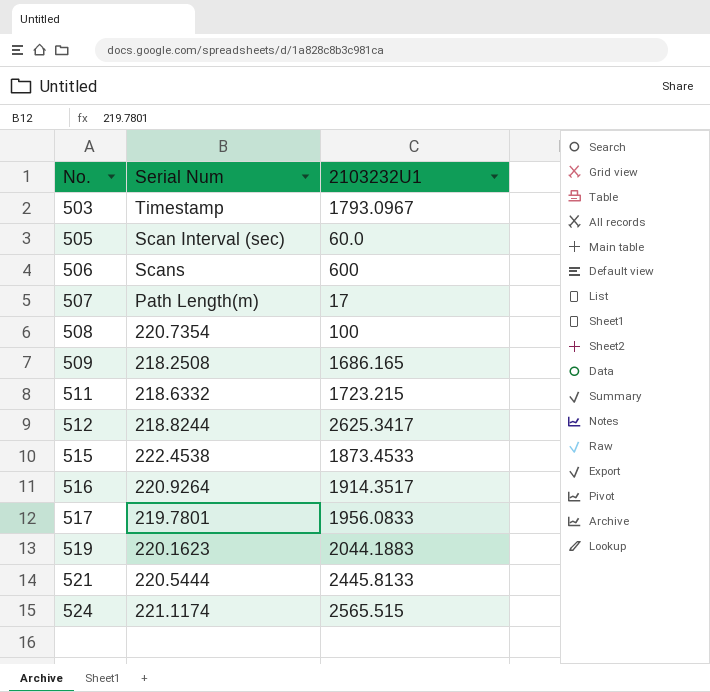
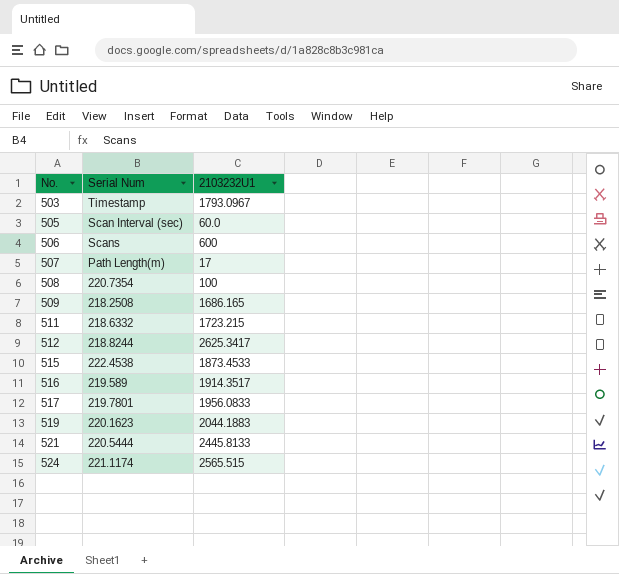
516 | Serial Num: 220.9264 -> 219.589

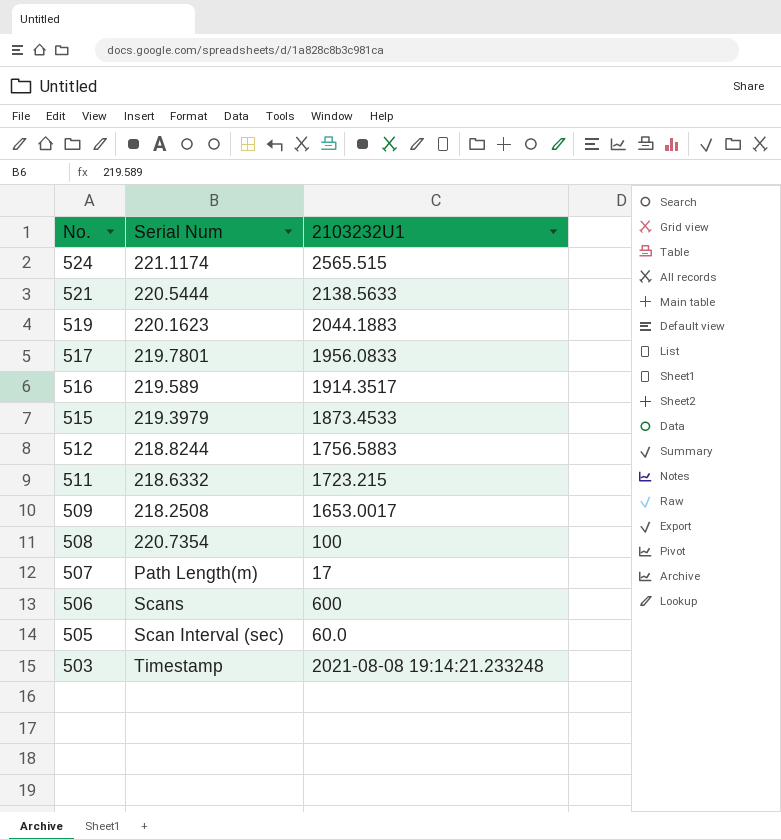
row order: No. ascending -> No. descending
521 | 2103232U1: 2445.8133 -> 2138.5633
515 | Serial Num: 222.4538 -> 219.3979
512 | 2103232U1: 2625.3417 -> 1756.5883
509 | 2103232U1: 1686.165 -> 1653.0017
503 | 2103232U1: 1793.0967 -> 2021-08-08 19:14:21.233248

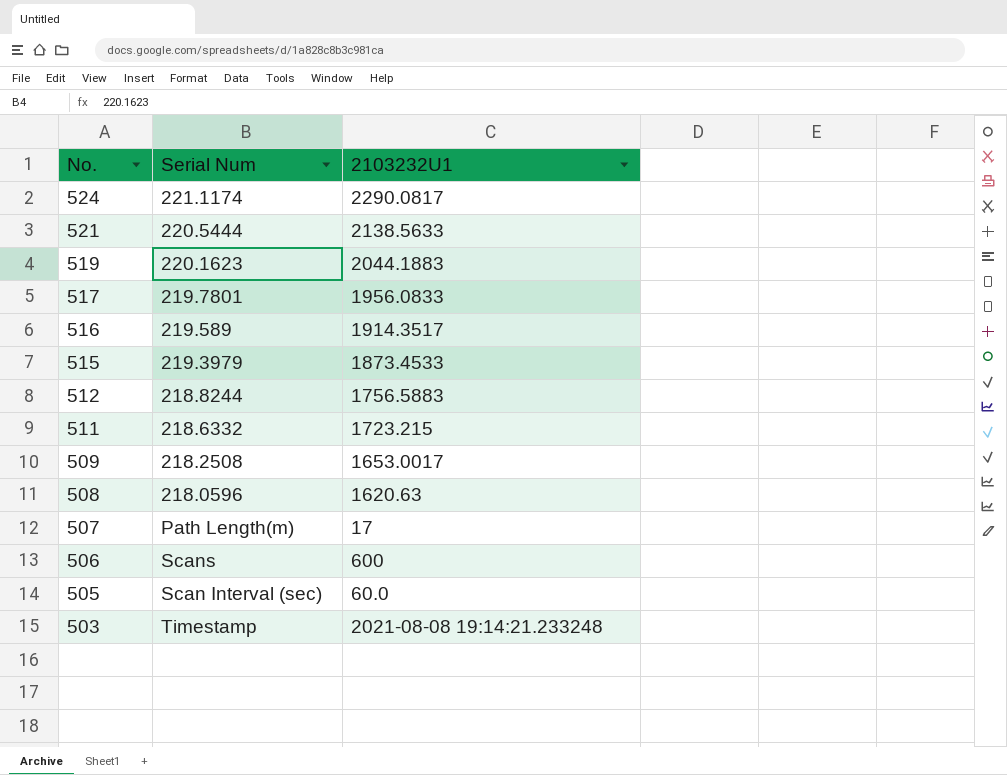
524 | 2103232U1: 2565.515 -> 2290.0817
508 | Serial Num: 220.7354 -> 218.0596
508 | 2103232U1: 100 -> 1620.63

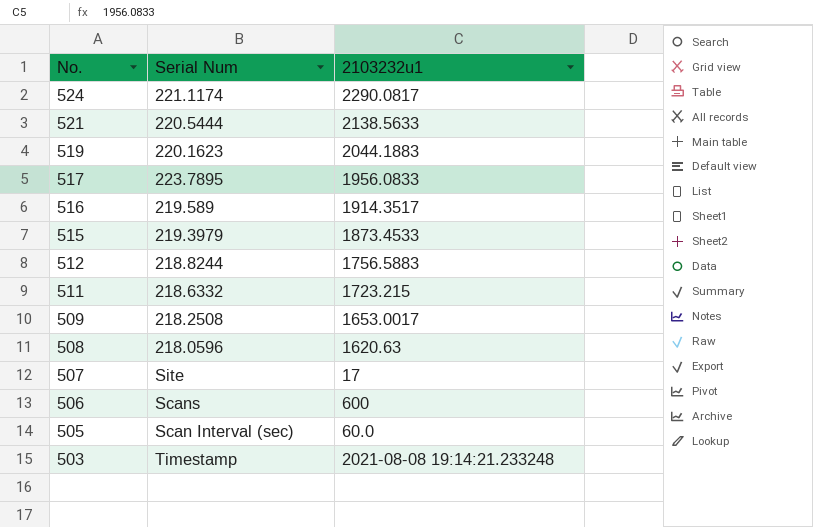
column name: 2103232U1 -> 2103232u1
517 | Serial Num: 219.7801 -> 223.7895
507 | Serial Num: Path Length(m) -> Site

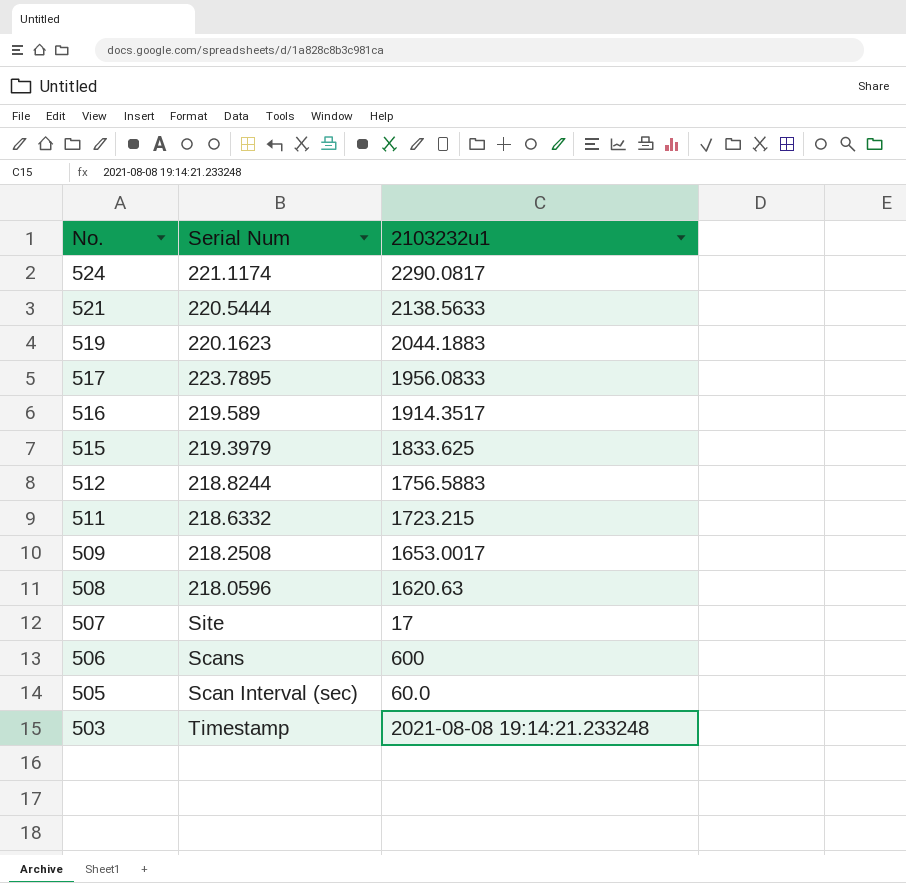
515 | 2103232u1: 1873.4533 -> 1833.625

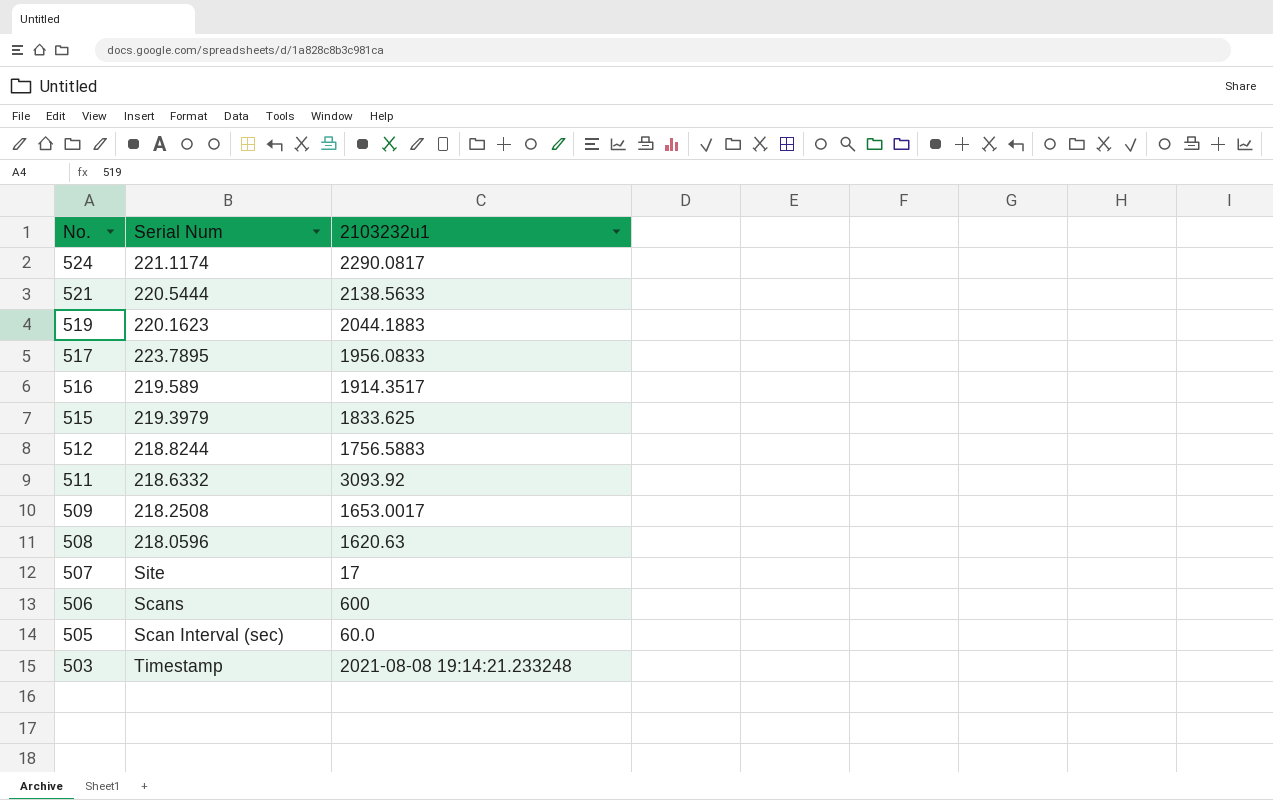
511 | 2103232u1: 1723.215 -> 3093.92

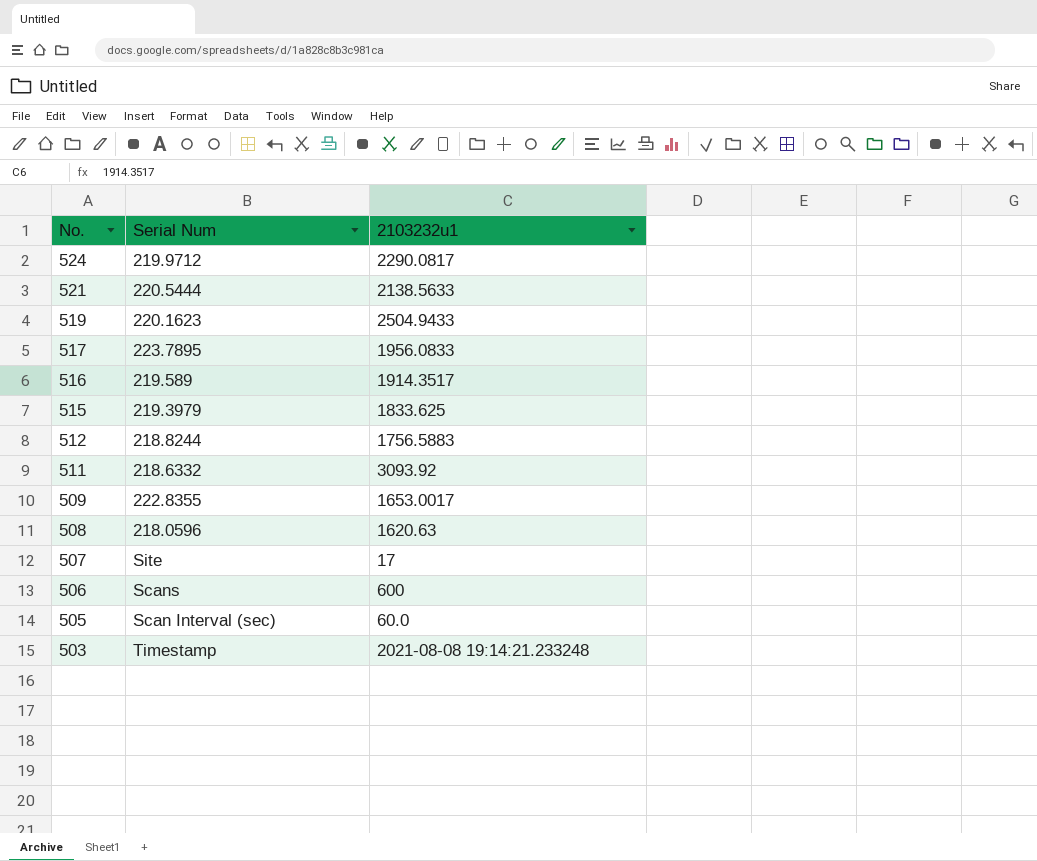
524 | Serial Num: 221.1174 -> 219.9712
519 | 2103232u1: 2044.1883 -> 2504.9433
509 | Serial Num: 218.2508 -> 222.8355

